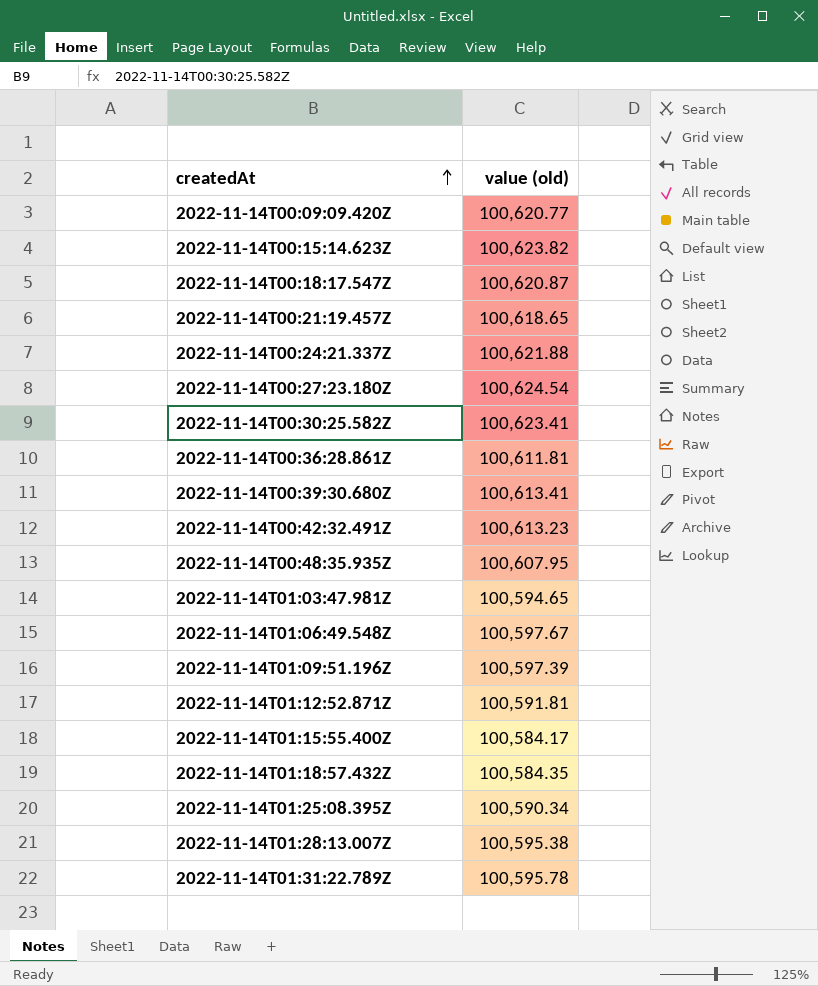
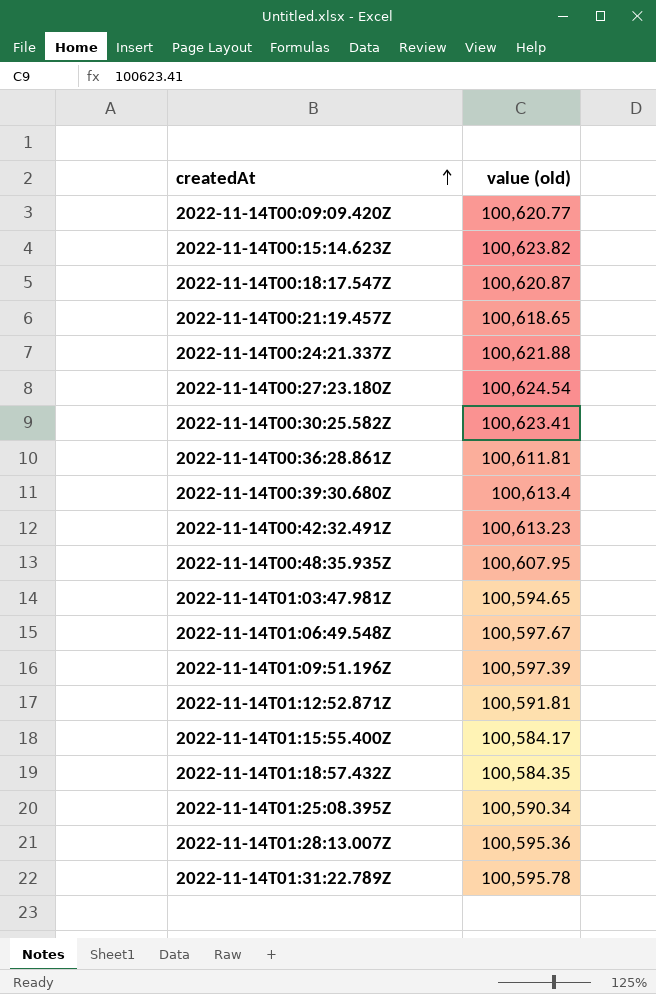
2022-11-14T00:39:30.680Z | value (old): 100,613.41 -> 100,613.4
2022-11-14T01:28:13.007Z | value (old): 100,595.38 -> 100,595.36

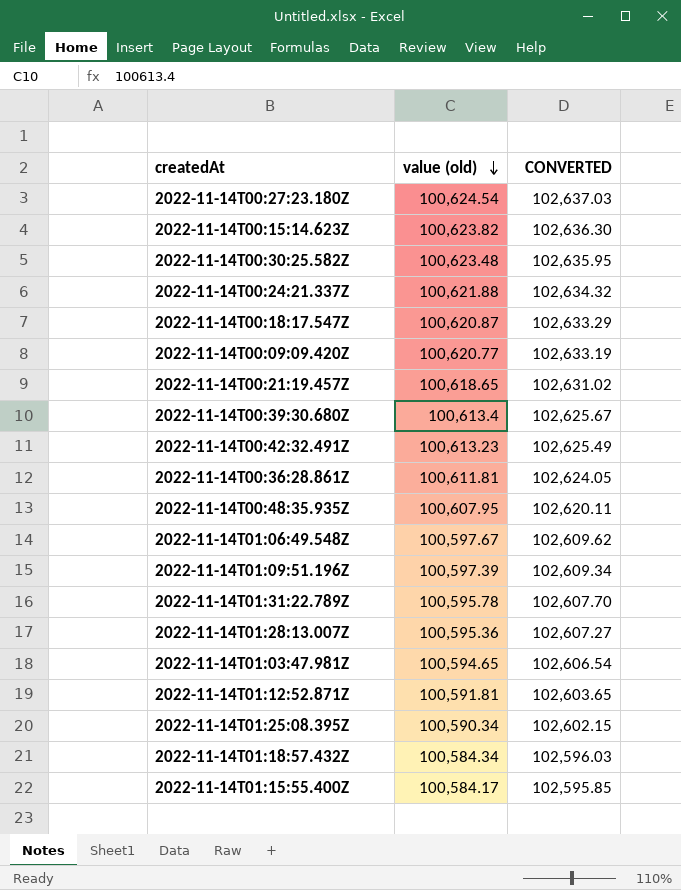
row order: createdAt ascending -> value (old) descending
column CONVERTED | formula: none -> [value (old)] * 1.02
2022-11-14T00:30:25.582Z | value (old): 100,623.41 -> 100,623.48
2022-11-14T01:18:57.432Z | value (old): 100,584.35 -> 100,584.34

